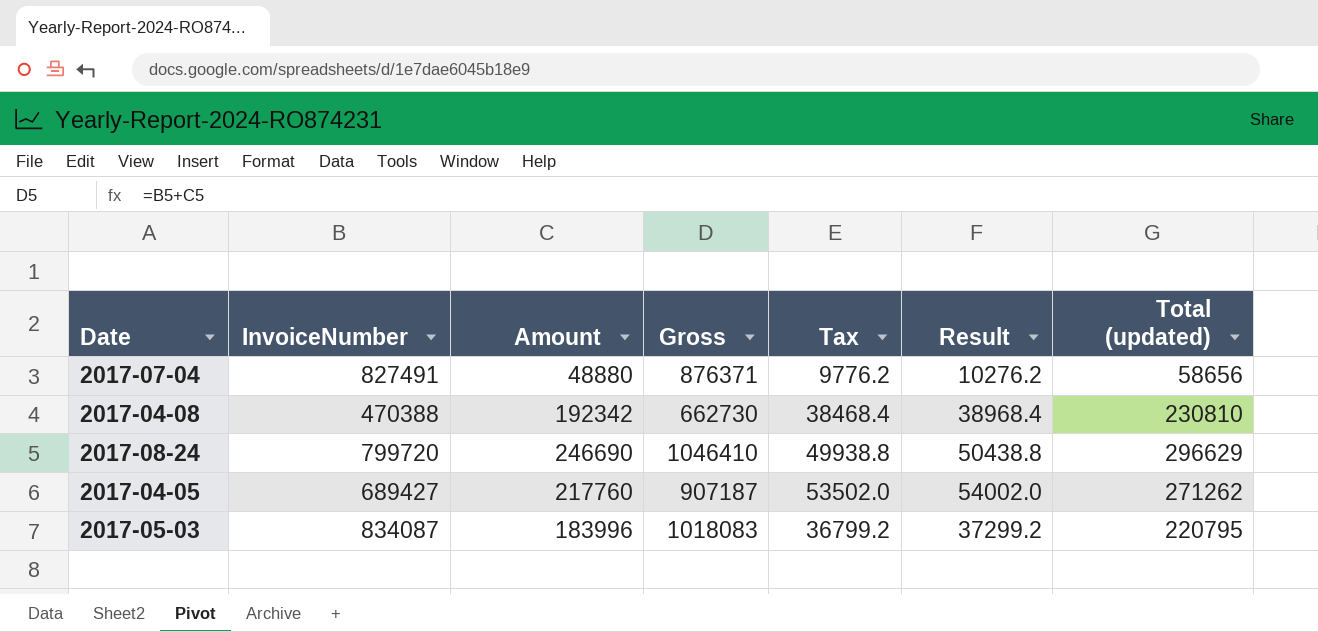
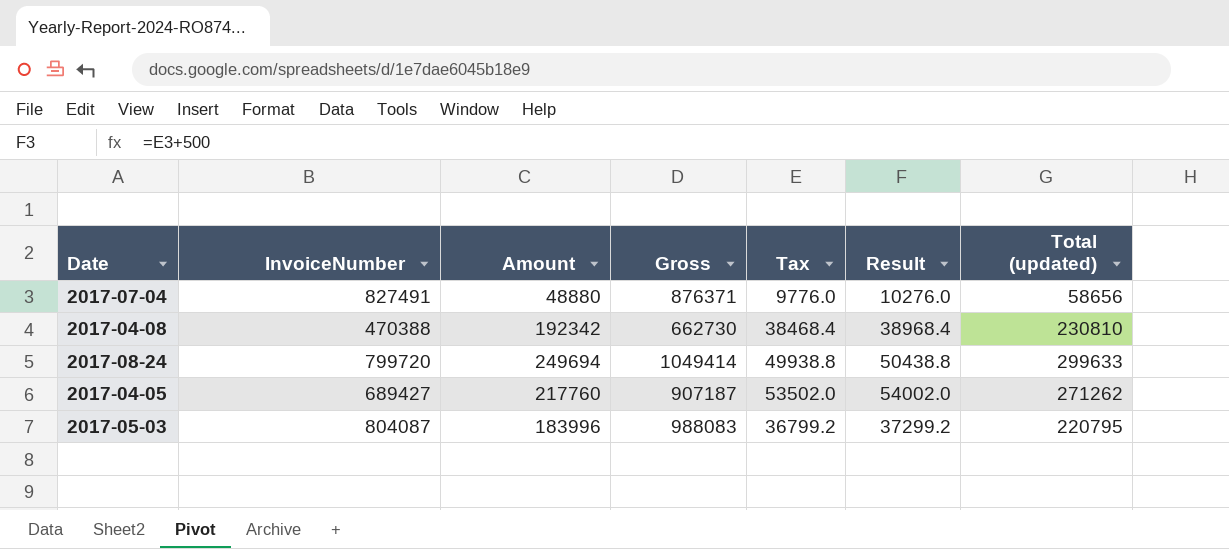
2017-07-04 | Tax: 9776.2 -> 9776.0
2017-07-04 | Result: 10276.2 -> 10276.0
2017-08-24 | Amount: 246690 -> 249694
2017-08-24 | Gross: 1046410 -> 1049414
2017-08-24 | Total (updated): 296629 -> 299633
2017-05-03 | InvoiceNumber: 834087 -> 804087
2017-05-03 | Gross: 1018083 -> 988083

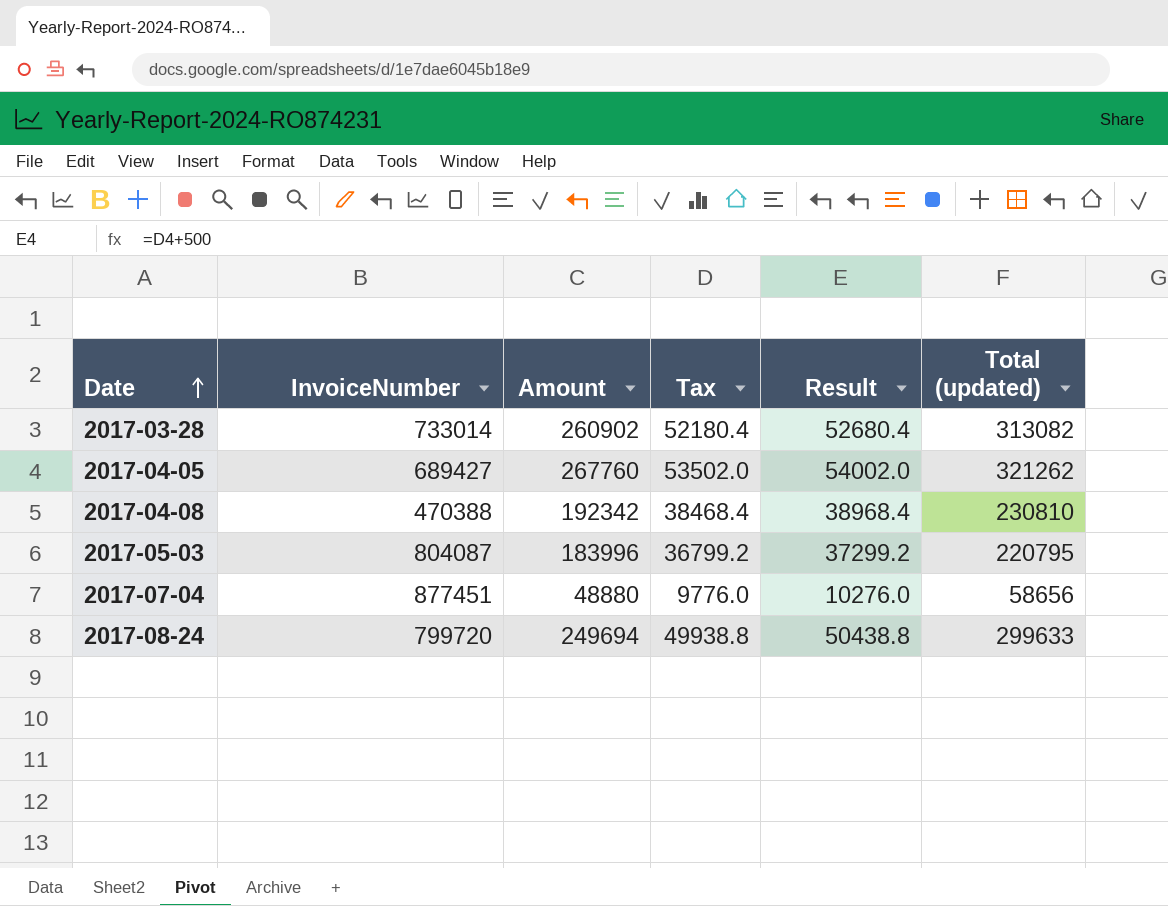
row order: none -> Date ascending
column Gross | formula: [InvoiceNumber] + [Amount] -> none
row 2017-03-28: none -> 733014 | 260902 | 52180.4 | 52680.4 | 313082
2017-04-05 | Amount: 217760 -> 267760
2017-04-05 | Total (updated): 271262 -> 321262
2017-07-04 | InvoiceNumber: 827491 -> 877451

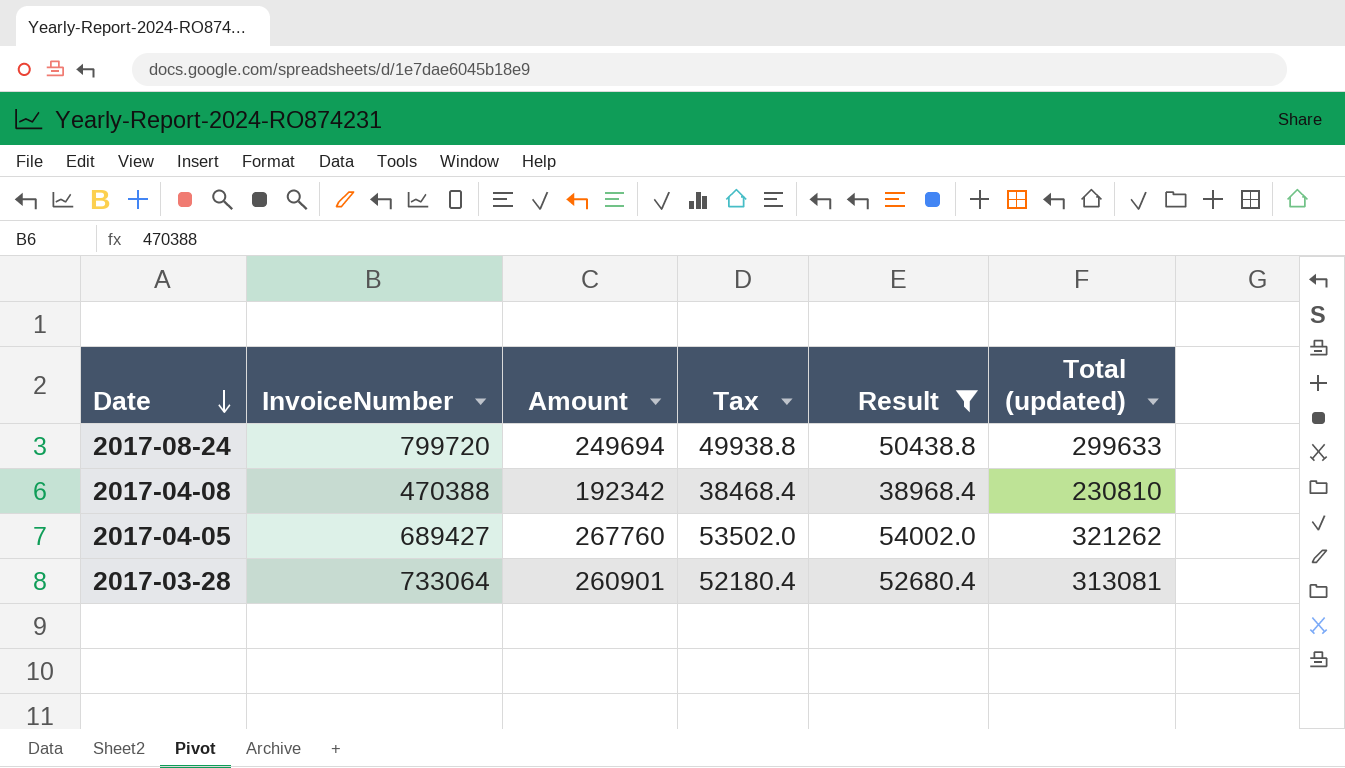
filter: none -> Result >= 38968.4
row order: Date ascending -> Date descending
2017-03-28 | InvoiceNumber: 733014 -> 733064
2017-03-28 | Amount: 260902 -> 260901
2017-03-28 | Total (updated): 313082 -> 313081

